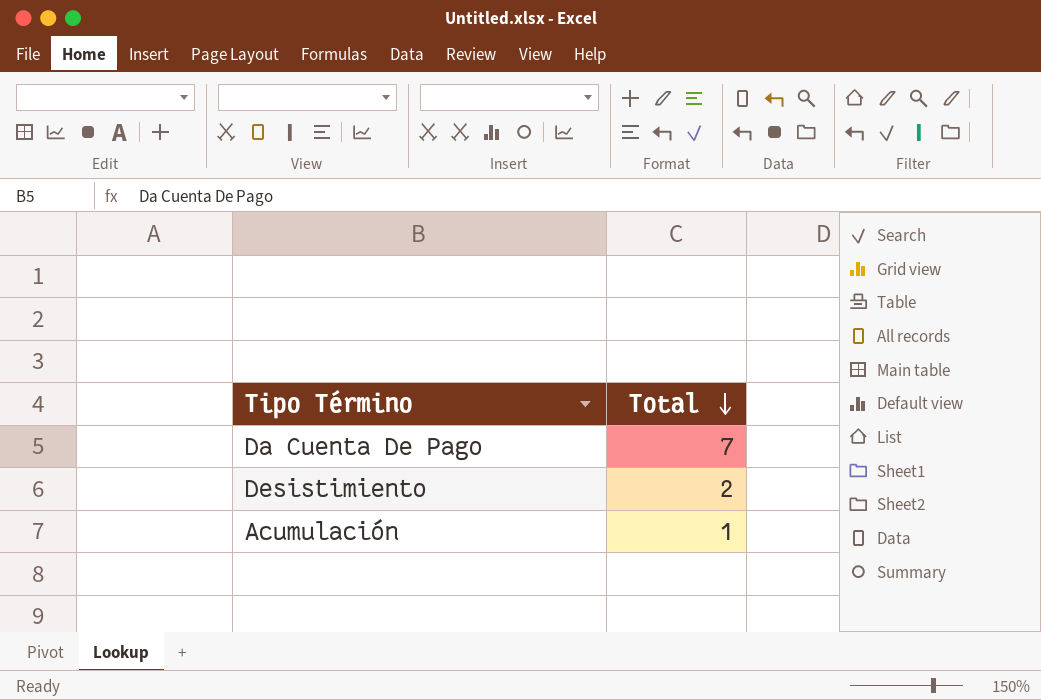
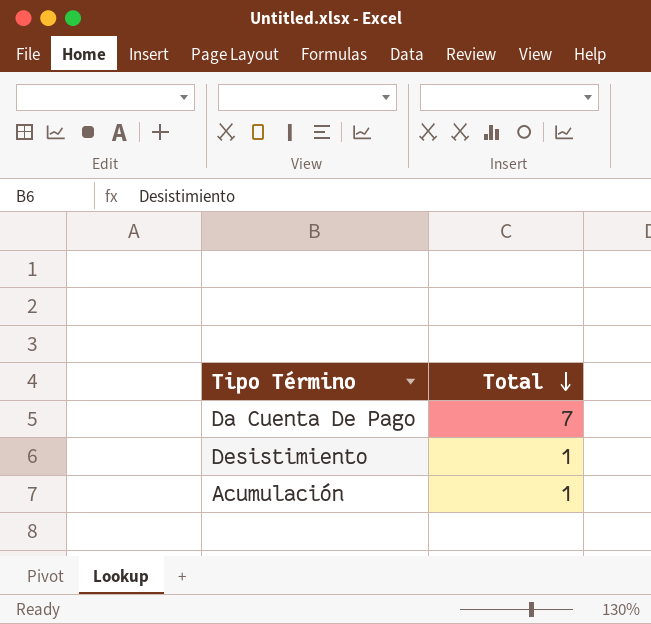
Desistimiento | Total: 2 -> 1

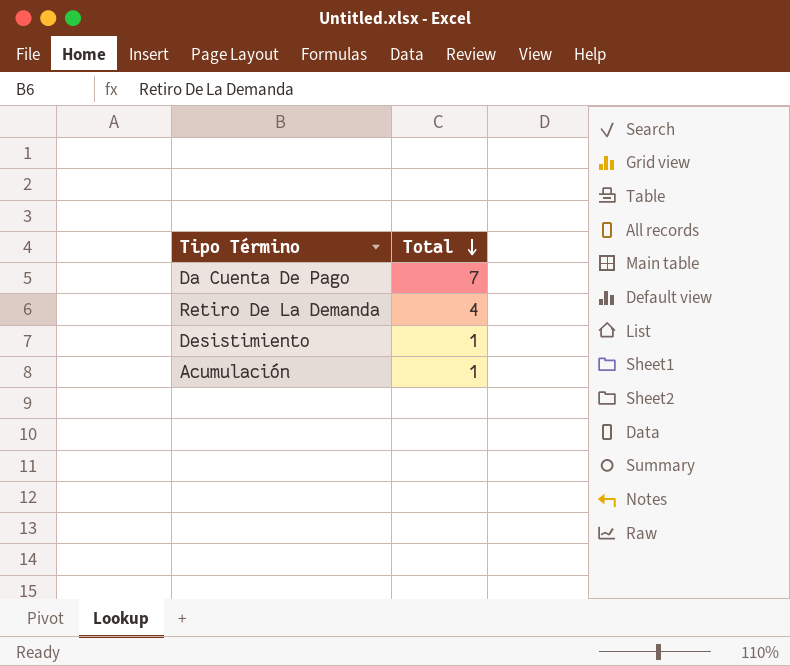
row Retiro De La Demanda: none -> 4

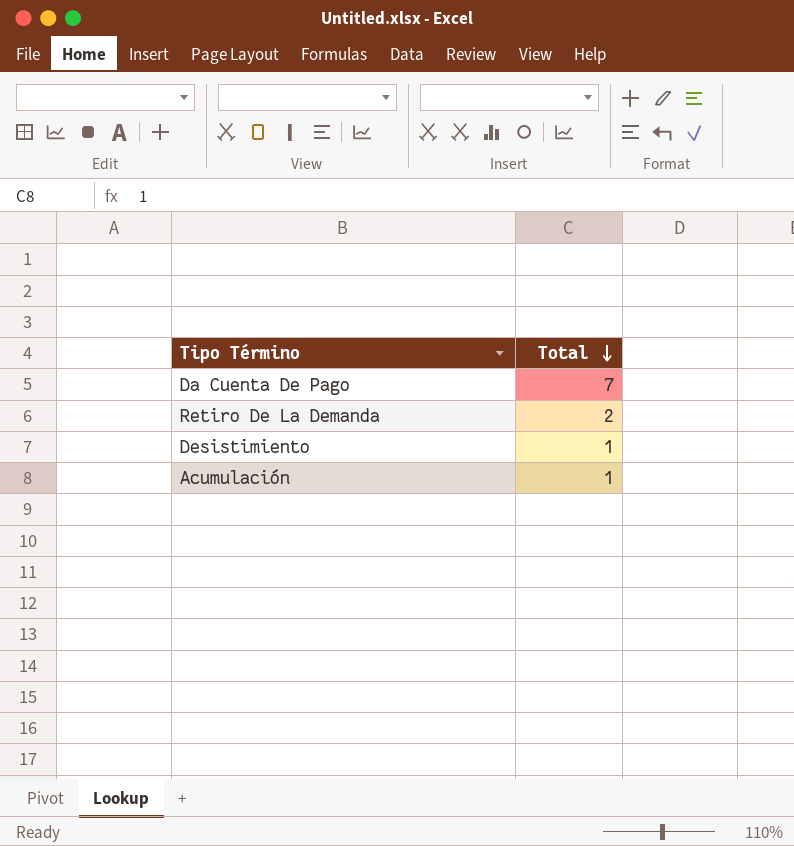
Retiro De La Demanda | Total: 4 -> 2

